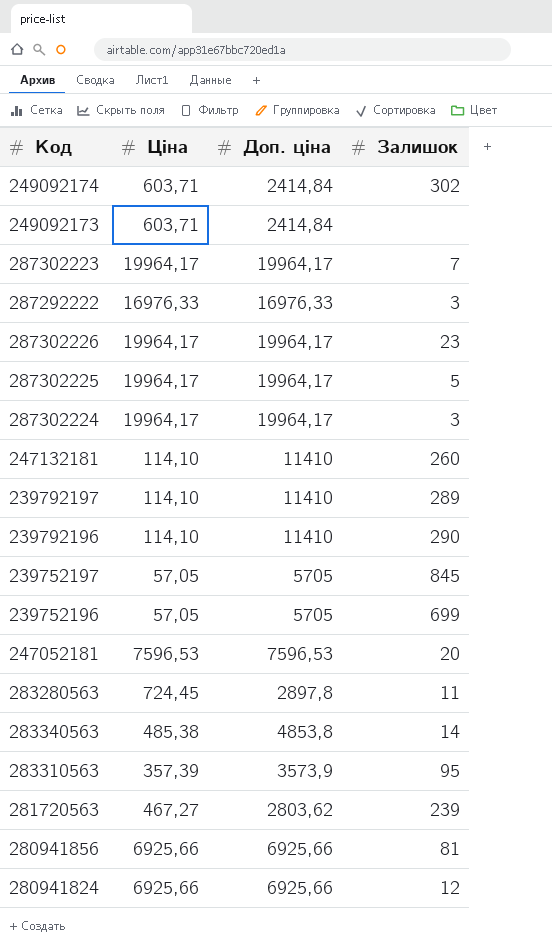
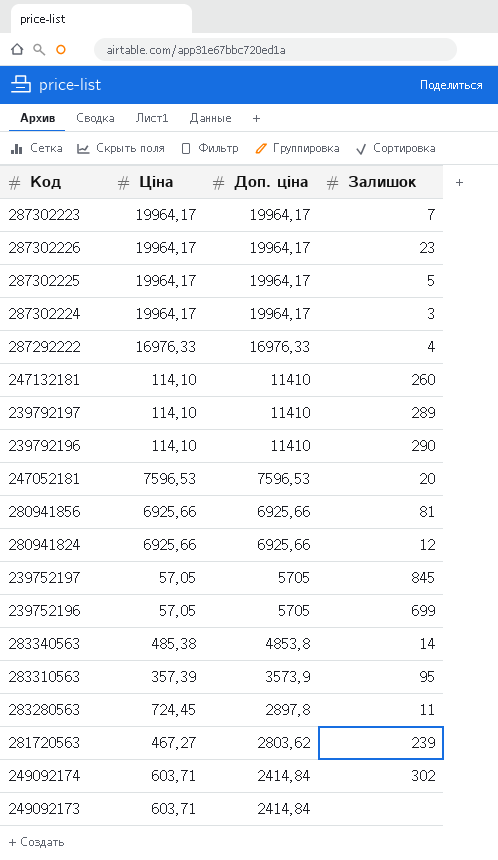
row order: none -> Доп. ціна descending
287292222 | Залишок: 3 -> 4

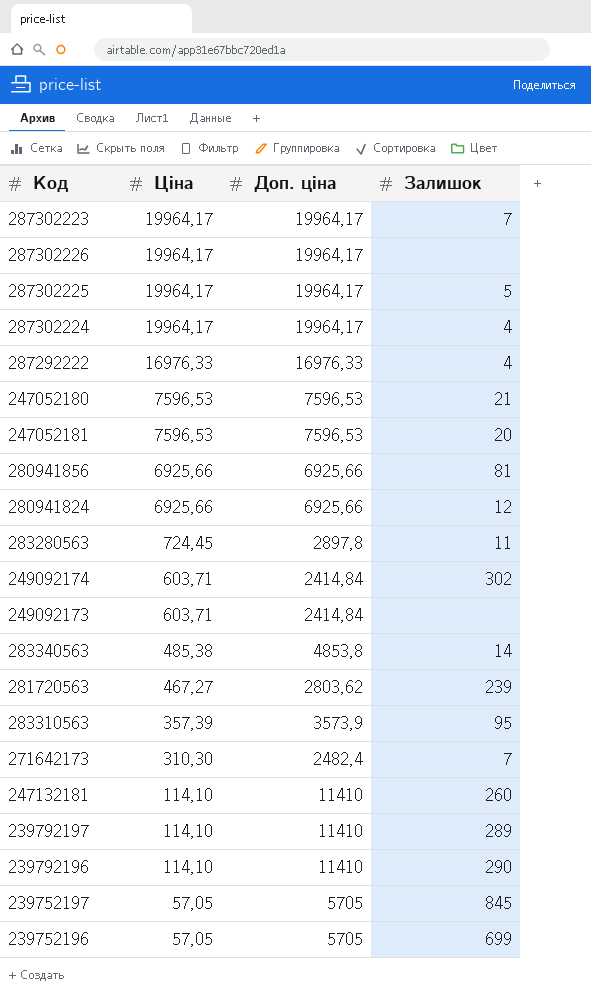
row order: Доп. ціна descending -> Ціна descending
287302226 | Залишок: 23 -> none
287302224 | Залишок: 3 -> 4
row 247052180: none -> 7596,53 | 7596,53 | 21
row 271642173: none -> 310,30 | 2482,4 | 7

